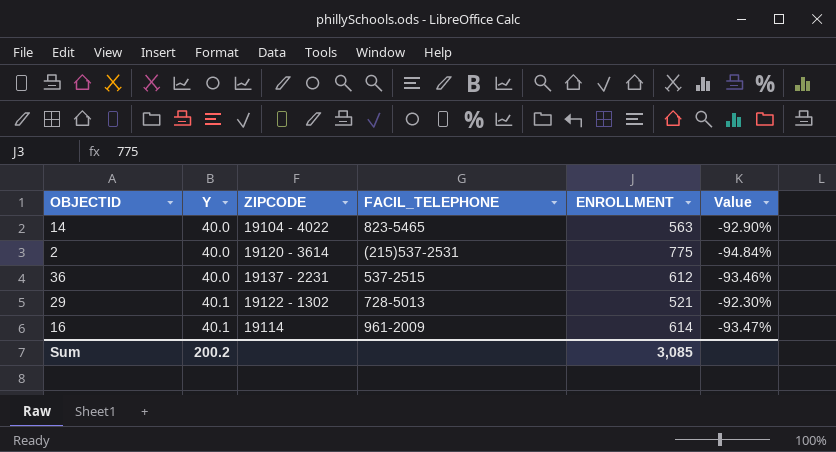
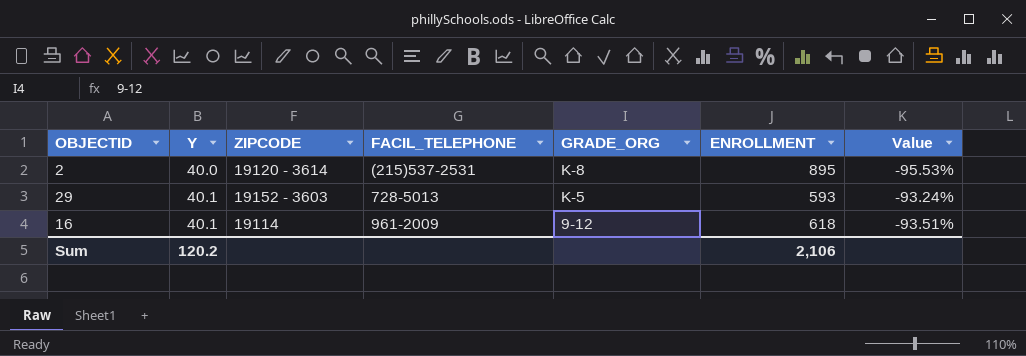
column GRADE_ORG | position: none -> 5
row 14: 40.0 | 19104 - 4022 | 823-5465 | 563 | -92.90% -> none
row 36: 40.0 | 19137 - 2231 | 537-2515 | 612 | -93.46% -> none
2 | ENROLLMENT: 775 -> 895
2 | Value: -94.84% -> -95.53%
29 | ZIPCODE: 19122 - 1302 -> 19152 - 3603
29 | ENROLLMENT: 521 -> 593
29 | Value: -92.30% -> -93.24%
16 | ENROLLMENT: 614 -> 618
16 | Value: -93.47% -> -93.51%
Sum | Y: 200.2 -> 120.2
Sum | ENROLLMENT: 3,085 -> 2,106

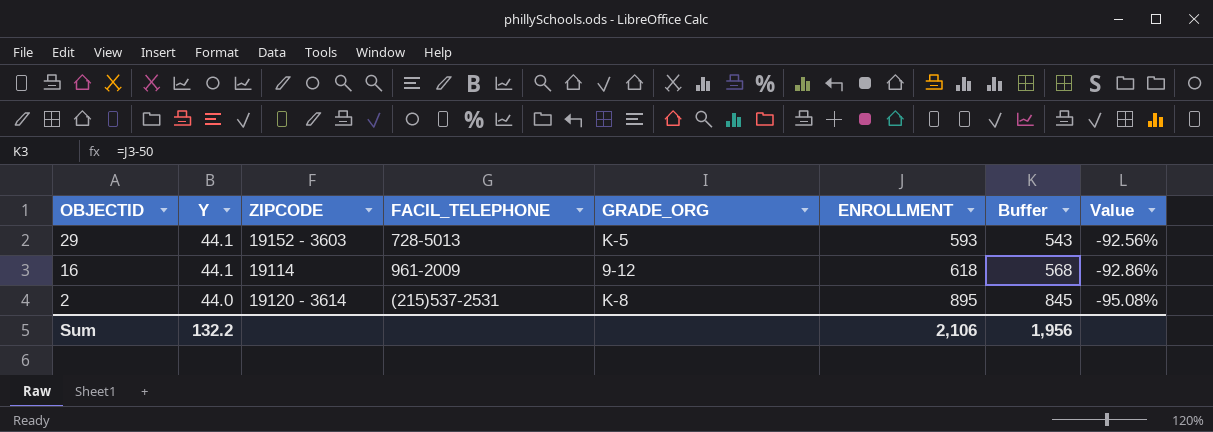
row order: Y ascending -> OBJECTID descending
column Buffer | formula: none -> [ENROLLMENT] - 50
29 | Y: 40.1 -> 44.1
29 | Value: -93.24% -> -92.56%
16 | Y: 40.1 -> 44.1
16 | Value: -93.51% -> -92.86%
2 | Y: 40.0 -> 44.0
2 | Value: -95.53% -> -95.08%
Sum | Y: 120.2 -> 132.2

